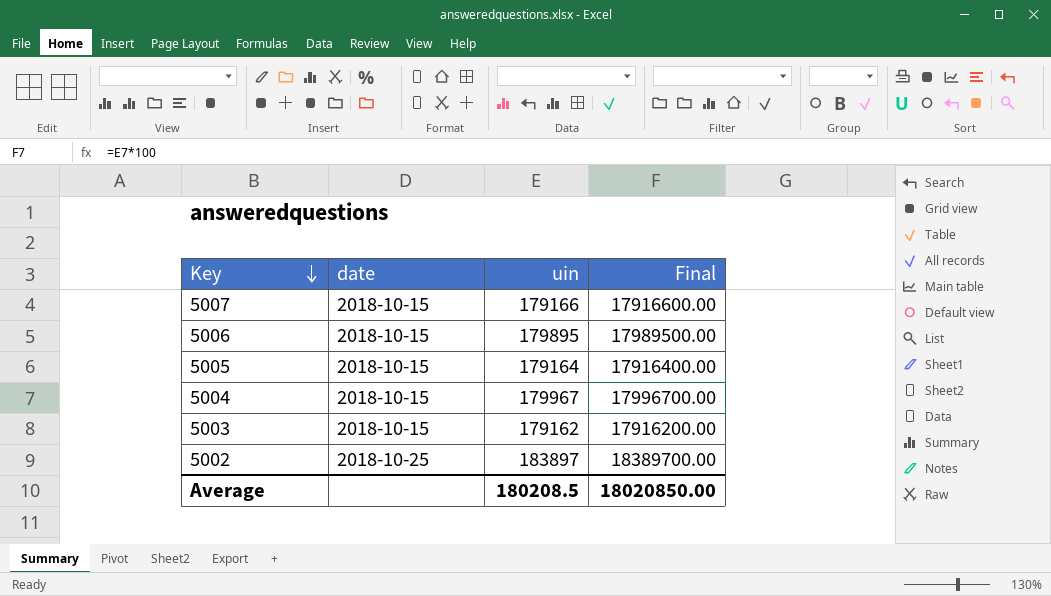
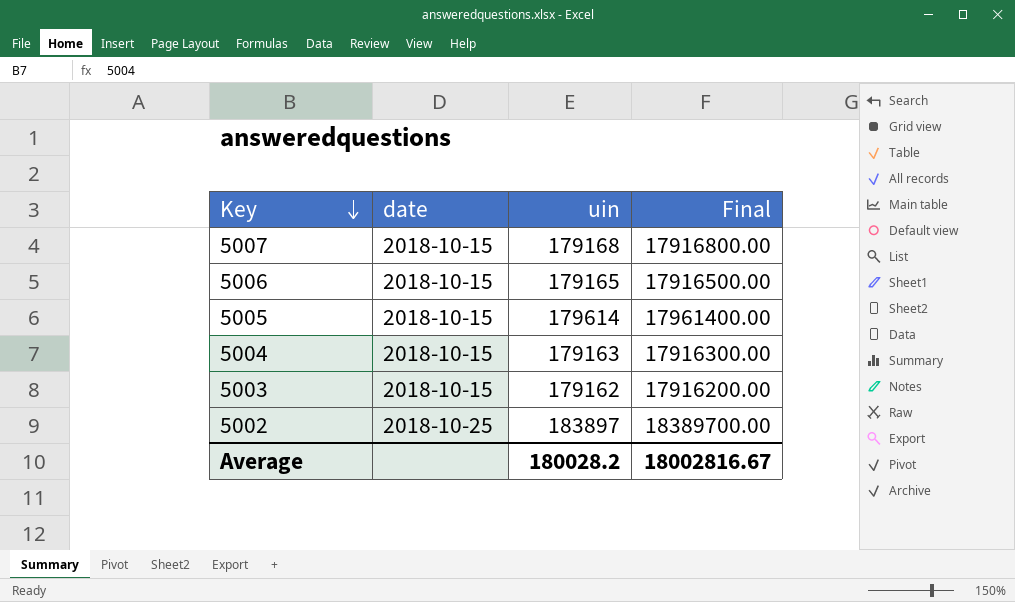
5007 | uin: 179166 -> 179168
5007 | Final: 17916600.00 -> 17916800.00
5006 | uin: 179895 -> 179165
5006 | Final: 17989500.00 -> 17916500.00
5005 | uin: 179164 -> 179614
5005 | Final: 17916400.00 -> 17961400.00
5004 | uin: 179967 -> 179163
5004 | Final: 17996700.00 -> 17916300.00
Average | uin: 180208.5 -> 180028.2
Average | Final: 18020850.00 -> 18002816.67

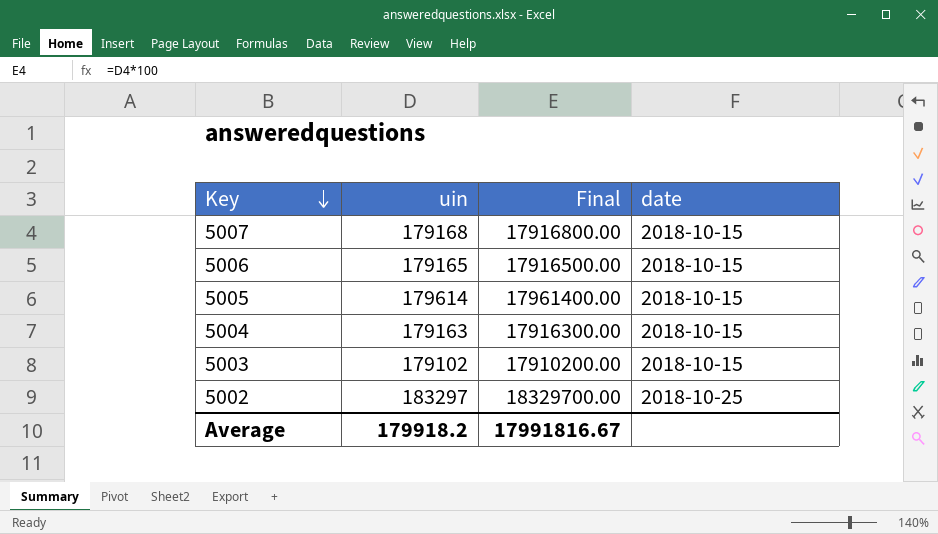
column date | position: 2 -> 4
5003 | uin: 179162 -> 179102
5003 | Final: 17916200.00 -> 17910200.00
5002 | uin: 183897 -> 183297
5002 | Final: 18389700.00 -> 18329700.00
Average | uin: 180028.2 -> 179918.2
Average | Final: 18002816.67 -> 17991816.67

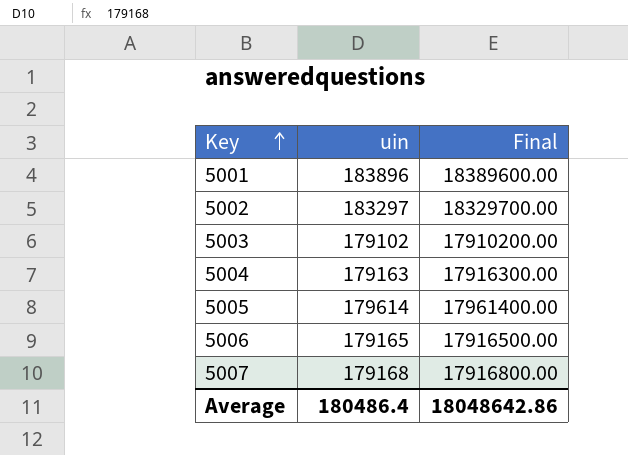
row order: Key descending -> Key ascending
column date | position: 4 -> none
row 5001: none -> 183896 | 18389600.00
Average | uin: 179918.2 -> 180486.4
Average | Final: 17991816.67 -> 18048642.86

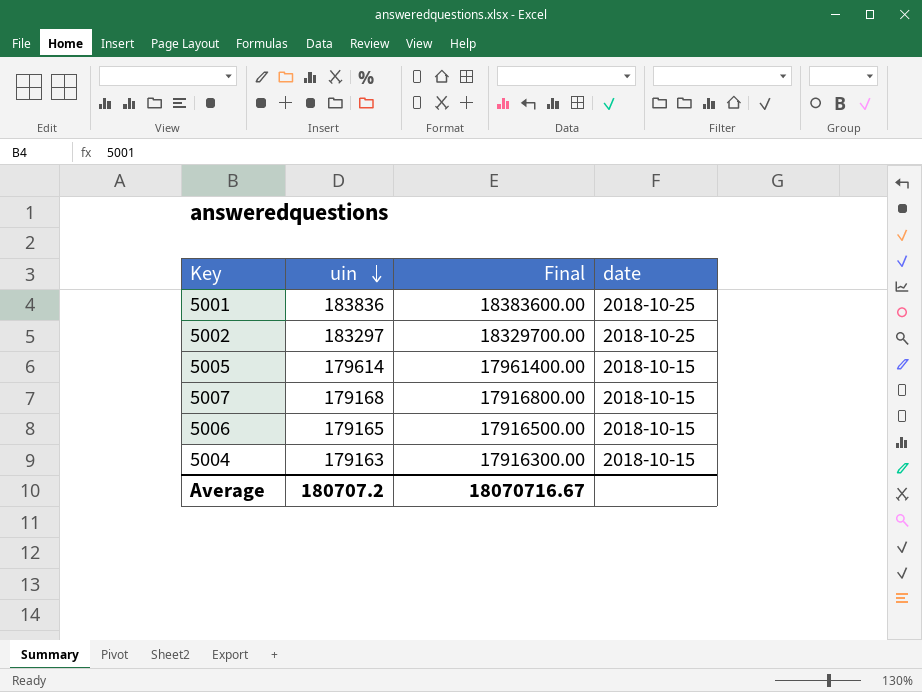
row order: Key ascending -> uin descending
column date | position: none -> 4
row 5003: 179102 | 17910200.00 -> none
5001 | uin: 183896 -> 183836
5001 | Final: 18389600.00 -> 18383600.00
Average | uin: 180486.4 -> 180707.2
Average | Final: 18048642.86 -> 18070716.67

